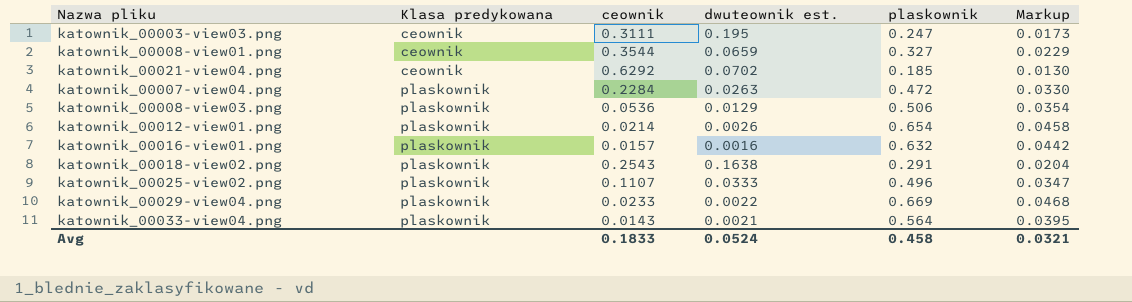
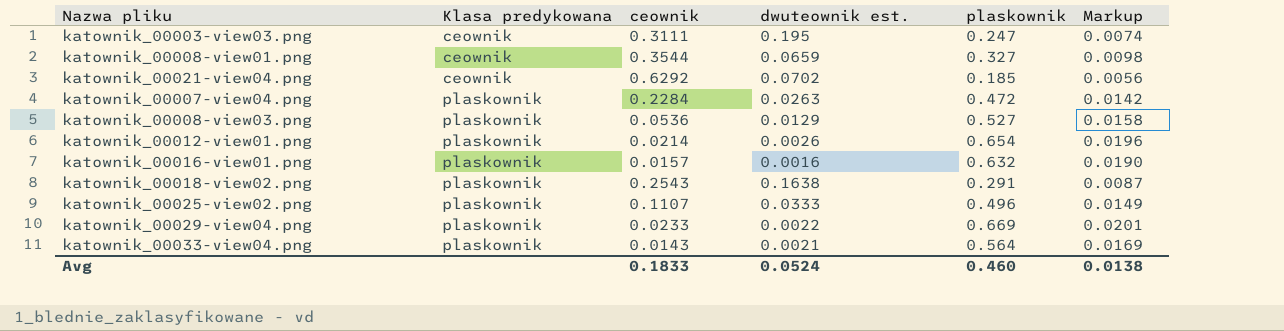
column Markup | formula: [plaskownik] * 0.07 -> [plaskownik] * 0.03
katownik_00008-view03.png | plaskownik: 0.506 -> 0.527
Avg | plaskownik: 0.458 -> 0.460
Avg | Markup: 0.0321 -> 0.0138

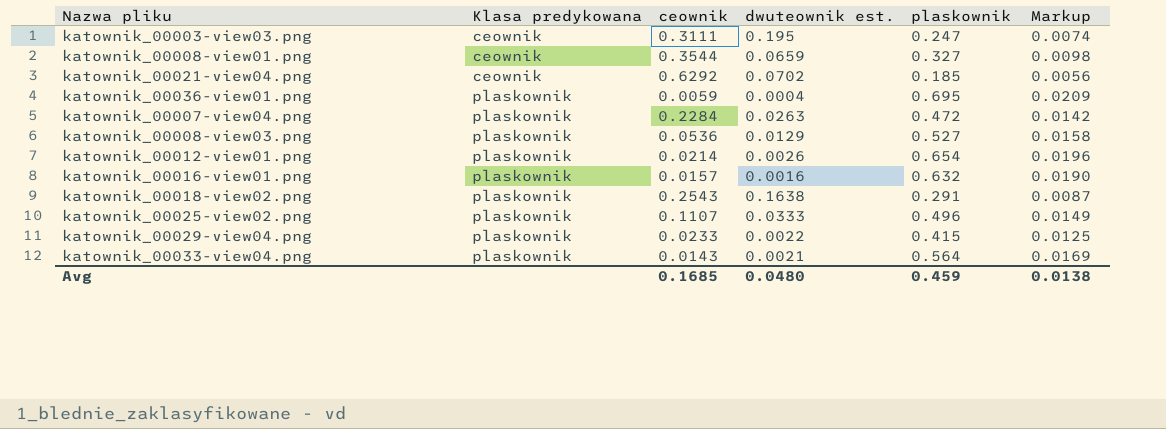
row katownik_00036-view01.png: none -> plaskownik | 0.0059 | 0.0004 | 0.695 | 0.0209
katownik_00029-view04.png | plaskownik: 0.669 -> 0.415
katownik_00029-view04.png | Markup: 0.0201 -> 0.0125
Avg | ceownik: 0.1833 -> 0.1685
Avg | dwuteownik est.: 0.0524 -> 0.0480
Avg | plaskownik: 0.460 -> 0.459

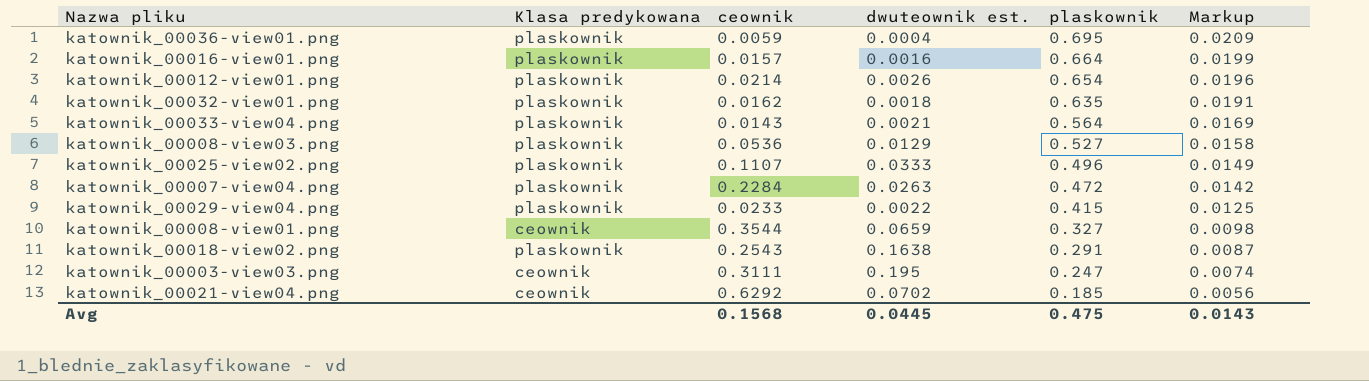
row order: Klasa predykowana ascending -> plaskownik descending
katownik_00016-view01.png | plaskownik: 0.632 -> 0.664
katownik_00016-view01.png | Markup: 0.0190 -> 0.0199
row katownik_00032-view01.png: none -> plaskownik | 0.0162 | 0.0018 | 0.635 | 0.0191
Avg | ceownik: 0.1685 -> 0.1568
Avg | dwuteownik est.: 0.0480 -> 0.0445
Avg | plaskownik: 0.459 -> 0.475
Avg | Markup: 0.0138 -> 0.0143

